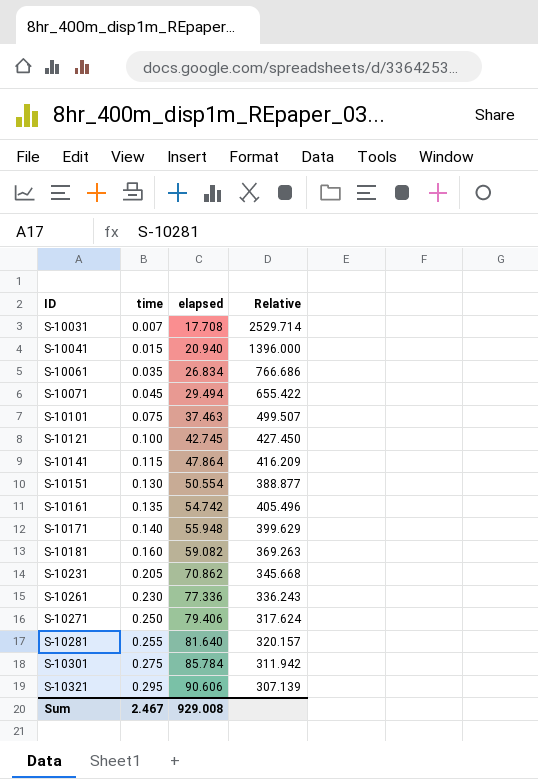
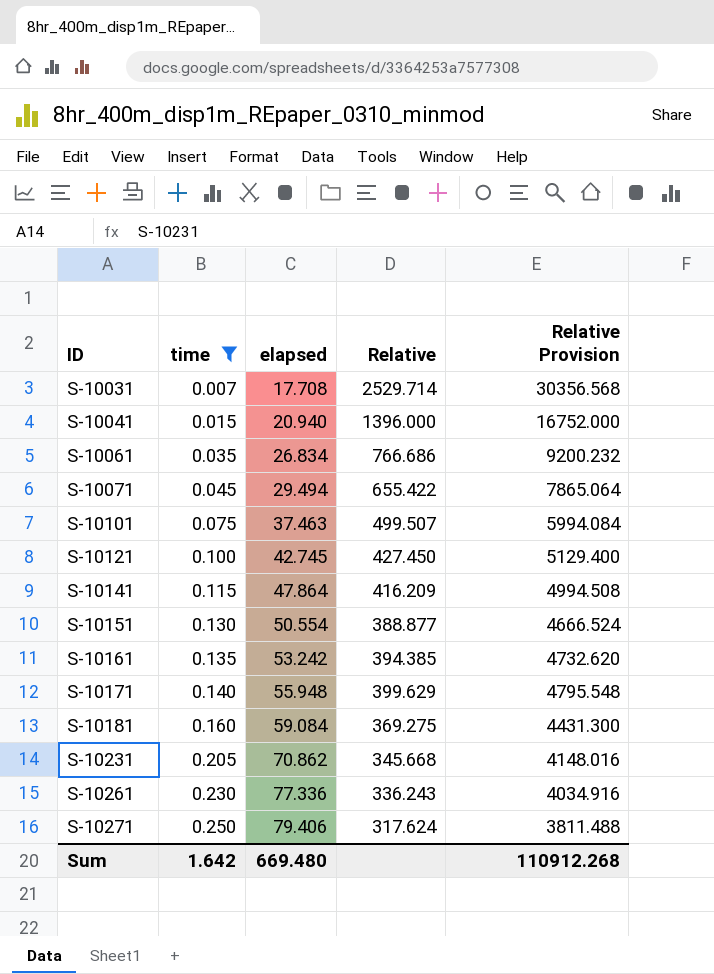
filter: none -> time <= 0.250
column Relative Provision | formula: none -> [Relative] * 12
S-10161 | elapsed: 54.742 -> 53.242
S-10161 | Relative: 405.496 -> 394.385
S-10181 | elapsed: 59.082 -> 59.084
S-10181 | Relative: 369.263 -> 369.275
Sum | time: 2.467 -> 1.642
Sum | elapsed: 929.008 -> 669.480

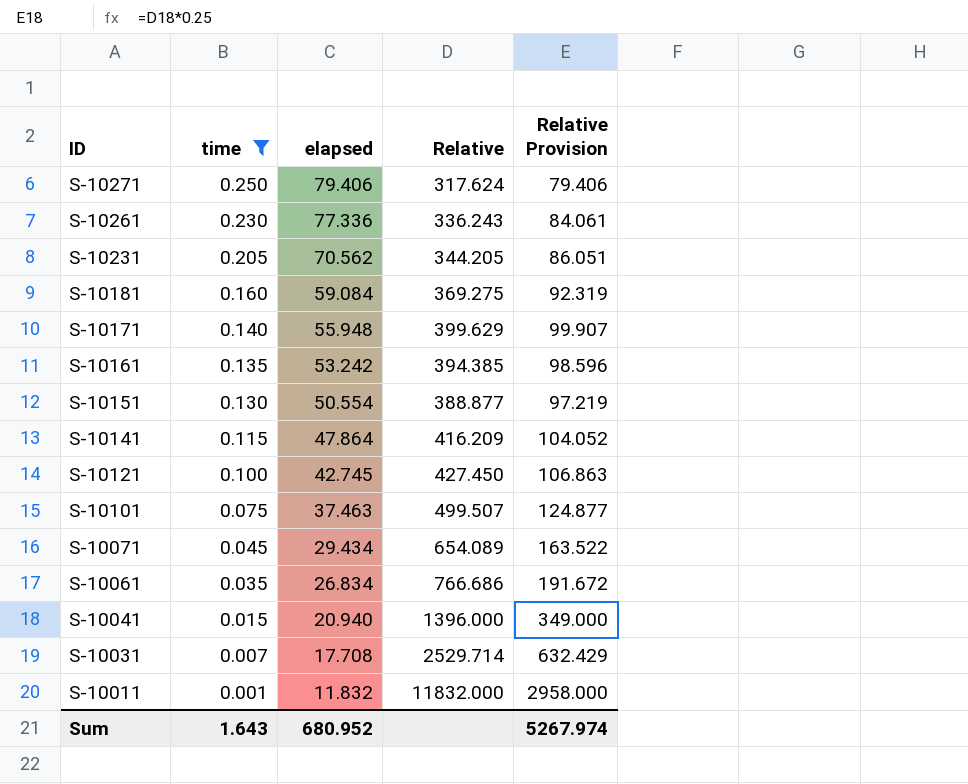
row order: ID ascending -> ID descending
column Relative Provision | formula: [Relative] * 12 -> [Relative] * 0.25
S-10231 | elapsed: 70.862 -> 70.562
S-10231 | Relative: 345.668 -> 344.205
S-10071 | elapsed: 29.494 -> 29.434
S-10071 | Relative: 655.422 -> 654.089
row S-10011: none -> 0.001 | 11.832 | 11832.000 | 2958.000
Sum | time: 1.642 -> 1.643
Sum | elapsed: 669.480 -> 680.952
Sum | Relative Provision: 110912.268 -> 5267.974

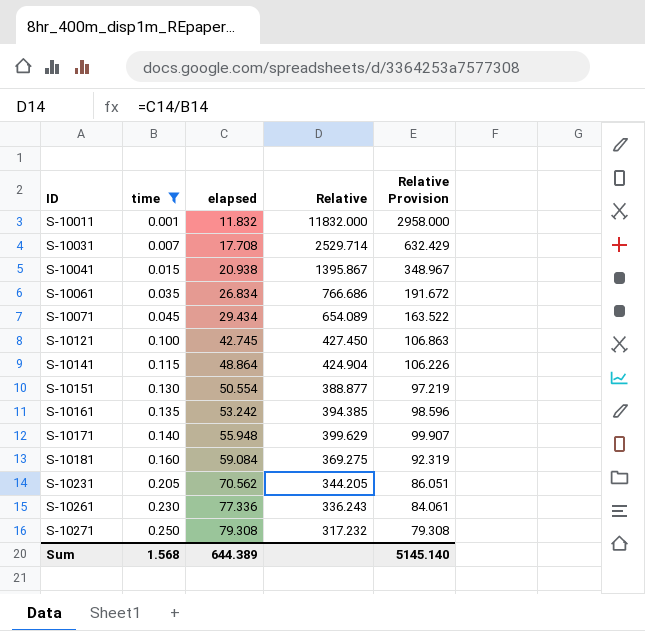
row order: ID descending -> ID ascending
row S-10101: 0.075 | 37.463 | 499.507 | 124.877 -> none
S-10041 | elapsed: 20.940 -> 20.938
S-10041 | Relative: 1396.000 -> 1395.867
S-10041 | Relative Provision: 349.000 -> 348.967
S-10141 | elapsed: 47.864 -> 48.864
S-10141 | Relative: 416.209 -> 424.904
S-10141 | Relative Provision: 104.052 -> 106.226
S-10271 | elapsed: 79.406 -> 79.308
S-10271 | Relative: 317.624 -> 317.232
S-10271 | Relative Provision: 79.406 -> 79.308
Sum | time: 1.643 -> 1.568
Sum | elapsed: 680.952 -> 644.389
Sum | Relative Provision: 5267.974 -> 5145.140

